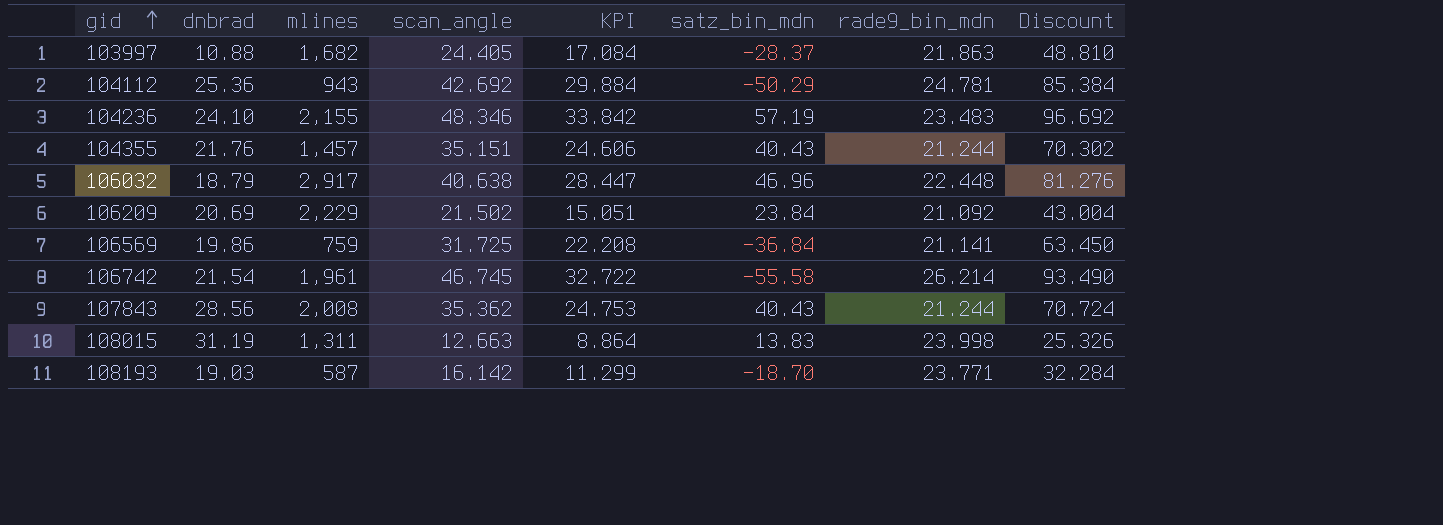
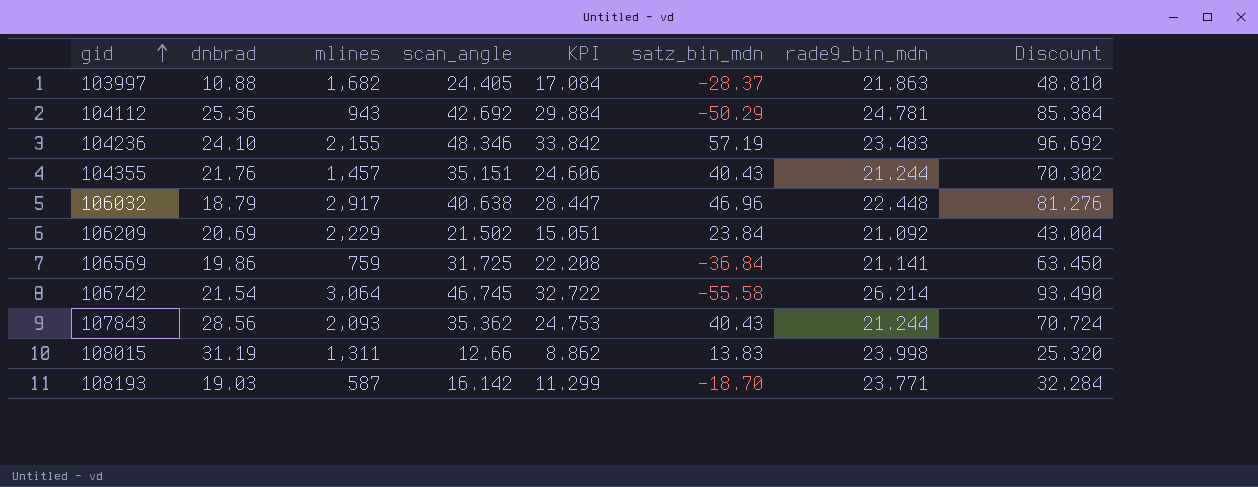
106742 | mlines: 1,961 -> 3,064
107843 | mlines: 2,008 -> 2,093
108015 | scan_angle: 12.663 -> 12.66
108015 | KPI: 8.864 -> 8.862
108015 | Discount: 25.326 -> 25.320

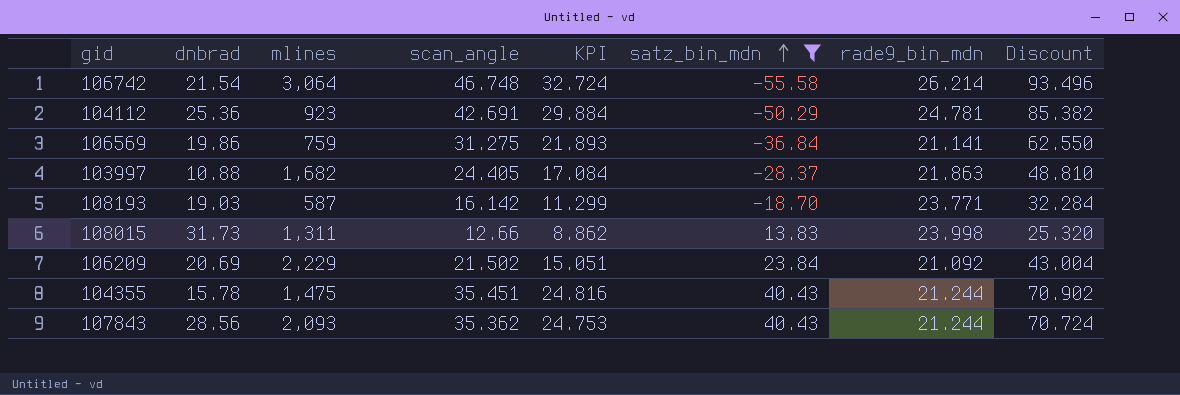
filter: none -> satz_bin_mdn <= 40.43
row order: gid ascending -> satz_bin_mdn ascending
106742 | scan_angle: 46.745 -> 46.748
106742 | KPI: 32.722 -> 32.724
106742 | Discount: 93.490 -> 93.496
104112 | mlines: 943 -> 923
104112 | scan_angle: 42.692 -> 42.691
104112 | Discount: 85.384 -> 85.382
106569 | scan_angle: 31.725 -> 31.275
106569 | KPI: 22.208 -> 21.893
106569 | Discount: 63.450 -> 62.550
108015 | dnbrad: 31.19 -> 31.73
104355 | dnbrad: 21.76 -> 15.78
104355 | mlines: 1,457 -> 1,475
104355 | scan_angle: 35.151 -> 35.451
104355 | KPI: 24.606 -> 24.816
104355 | Discount: 70.302 -> 70.902

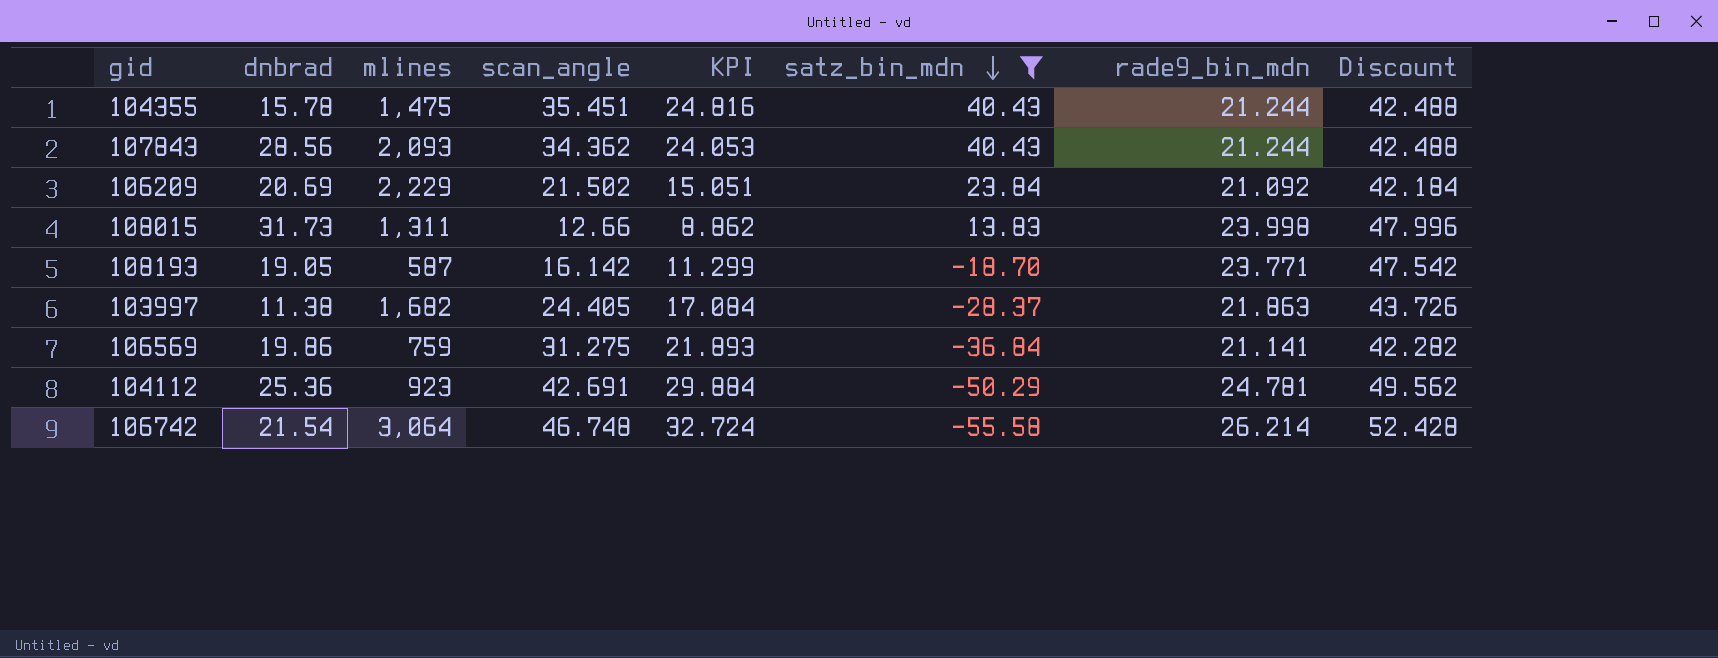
row order: satz_bin_mdn ascending -> satz_bin_mdn descending
column Discount | formula: [scan_angle] * 2 -> [rade9_bin_mdn] * 2
107843 | scan_angle: 35.362 -> 34.362
107843 | KPI: 24.753 -> 24.053
108193 | dnbrad: 19.03 -> 19.05
103997 | dnbrad: 10.88 -> 11.38

